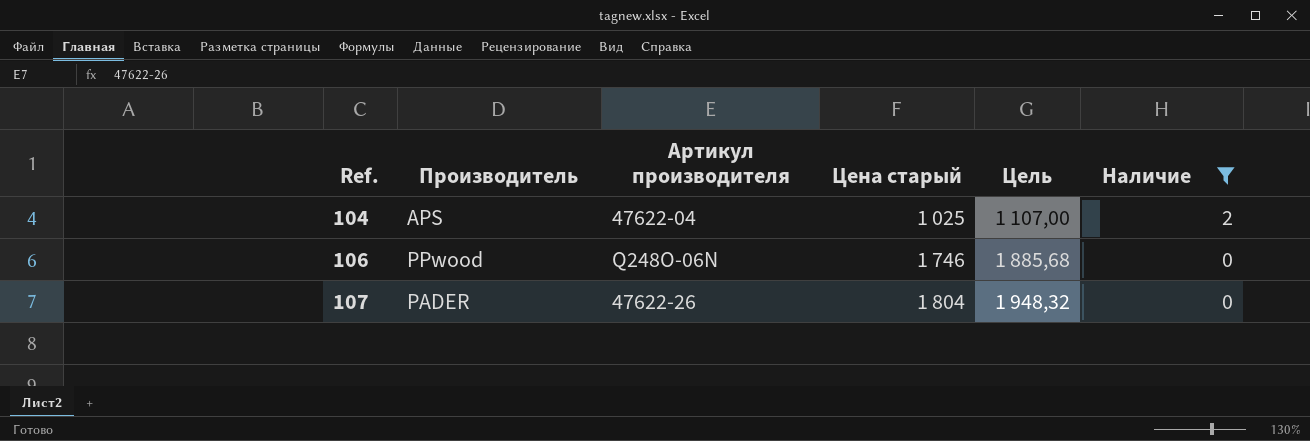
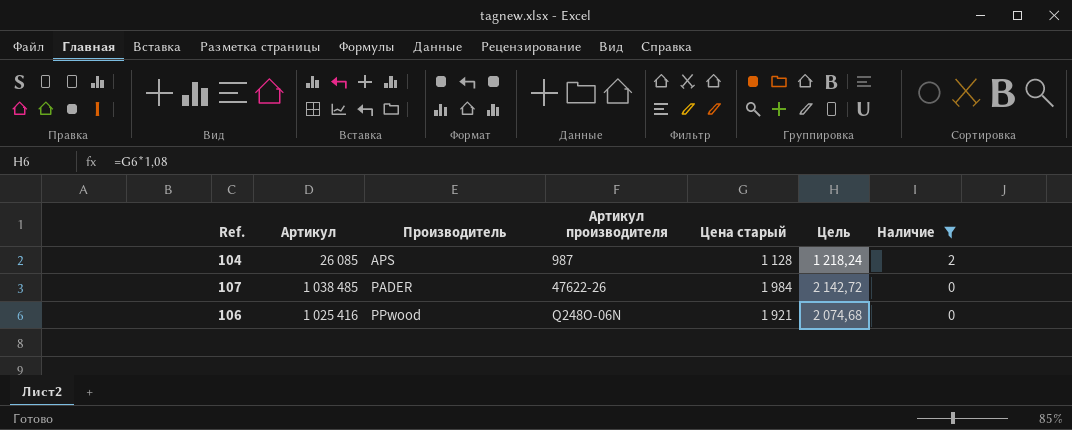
row order: Ref. ascending -> Производитель ascending
column Артикул | position: none -> 2
104 | Артикул производителя: 47622-04 -> 987
104 | Цена старый: 1 025 -> 1 128
104 | Цель: 1 107,00 -> 1 218,24
107 | Цена старый: 1 804 -> 1 984
107 | Цель: 1 948,32 -> 2 142,72
106 | Цена старый: 1 746 -> 1 921
106 | Цель: 1 885,68 -> 2 074,68

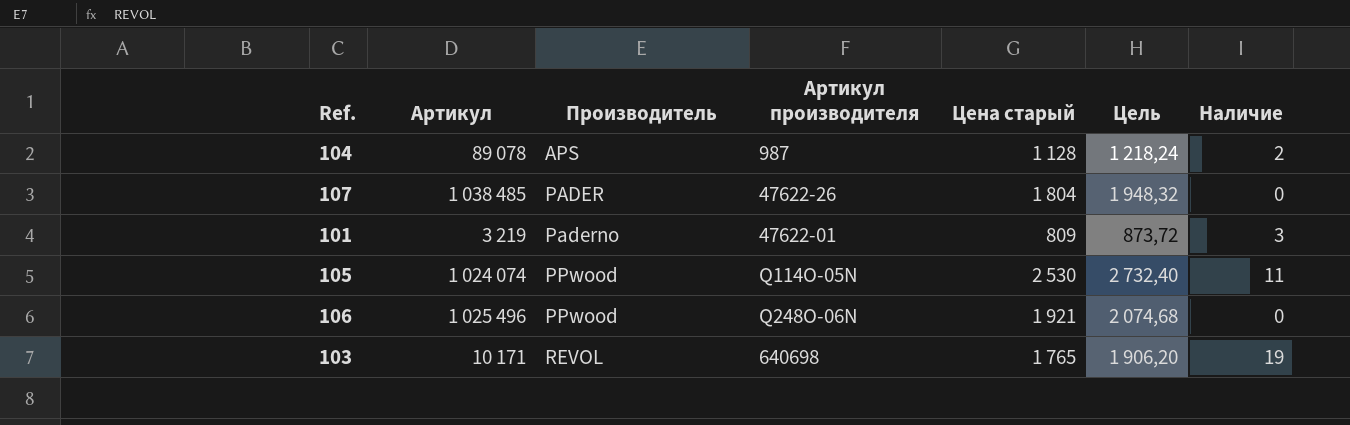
filter: Наличие <= 2 -> none
104 | Артикул: 26 085 -> 89 078
107 | Цена старый: 1 984 -> 1 804
107 | Цель: 2 142,72 -> 1 948,32
106 | Артикул: 1 025 416 -> 1 025 496

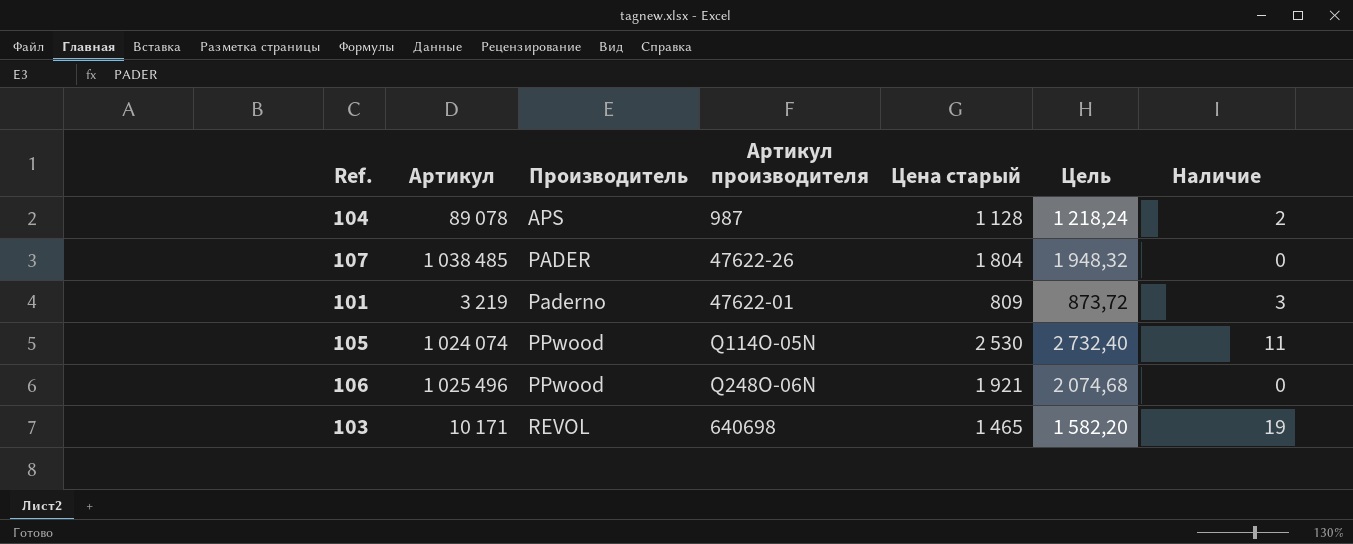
103 | Цена старый: 1 765 -> 1 465
103 | Цель: 1 906,20 -> 1 582,20

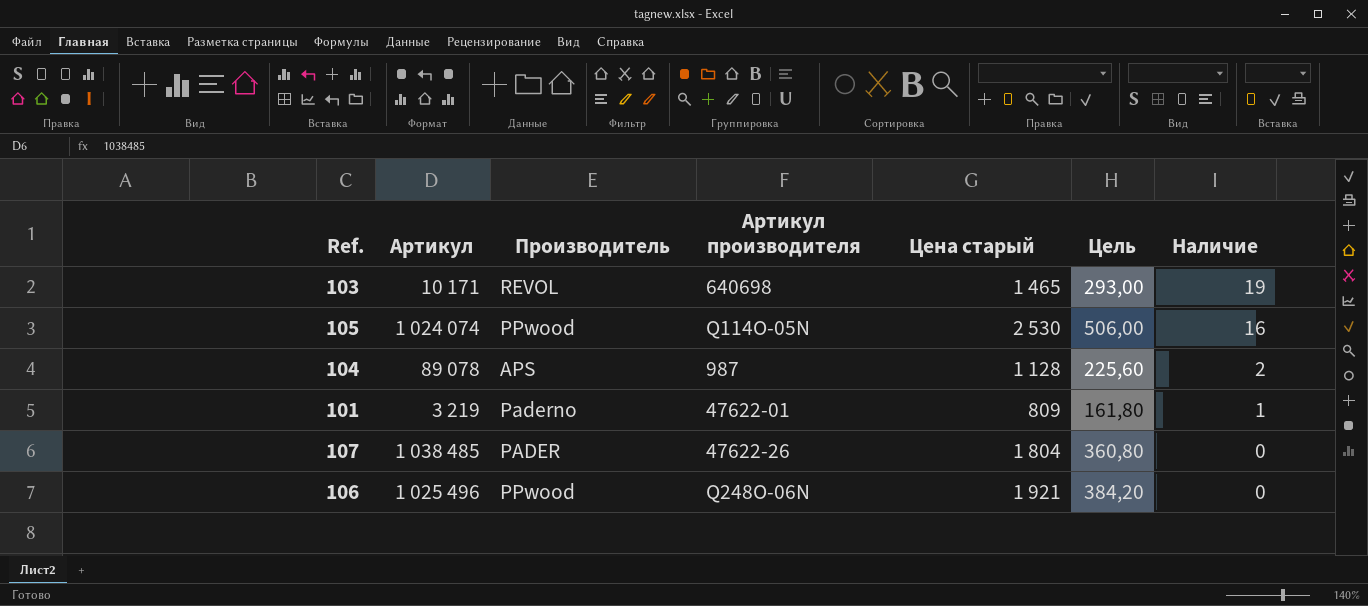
row order: Производитель ascending -> Наличие descending
column Цель | formula: [Цена старый] * 1,08 -> [Цена старый] * 0,2
105 | Наличие: 11 -> 16
101 | Наличие: 3 -> 1

